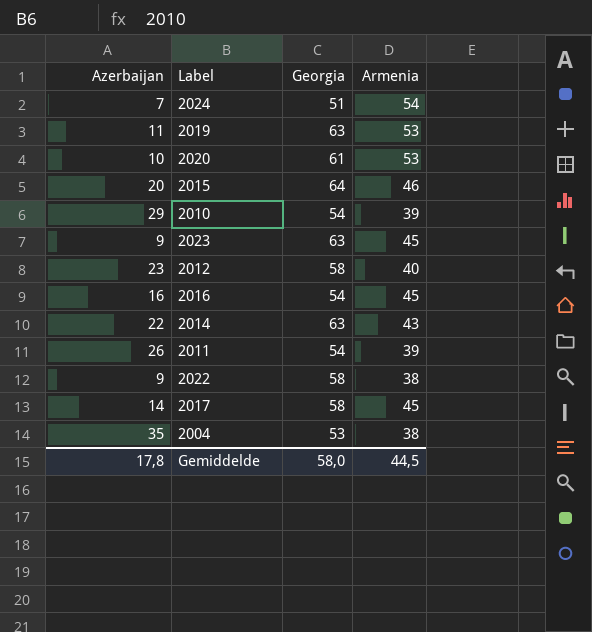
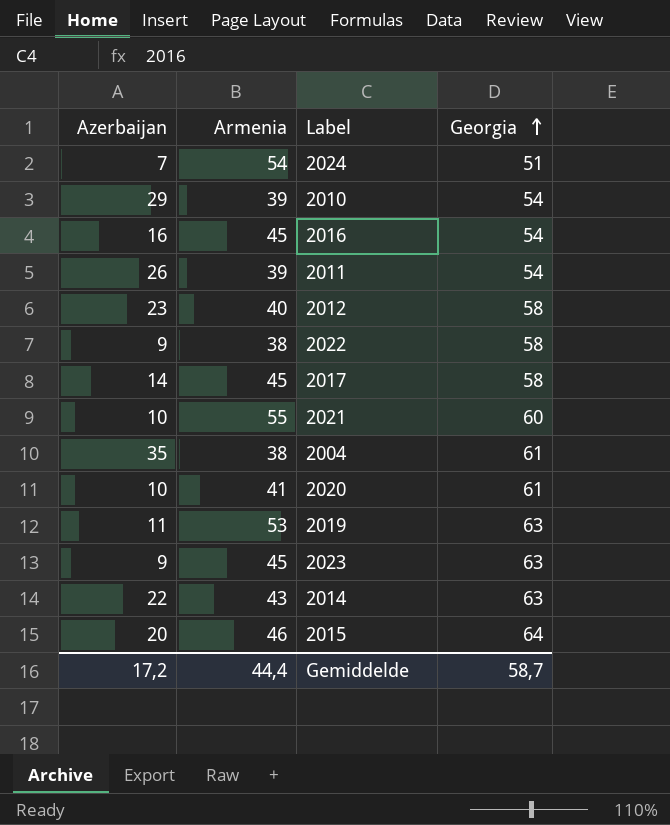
row order: none -> Georgia ascending
column Armenia | position: 4 -> 2
row 2021: none -> 10 | 55 | 60
2004 | Georgia: 53 -> 61
2020 | Armenia: 53 -> 41
Gemiddelde | Azerbaijan: 17,8 -> 17,2
Gemiddelde | Armenia: 44,5 -> 44,4
Gemiddelde | Georgia: 58,0 -> 58,7

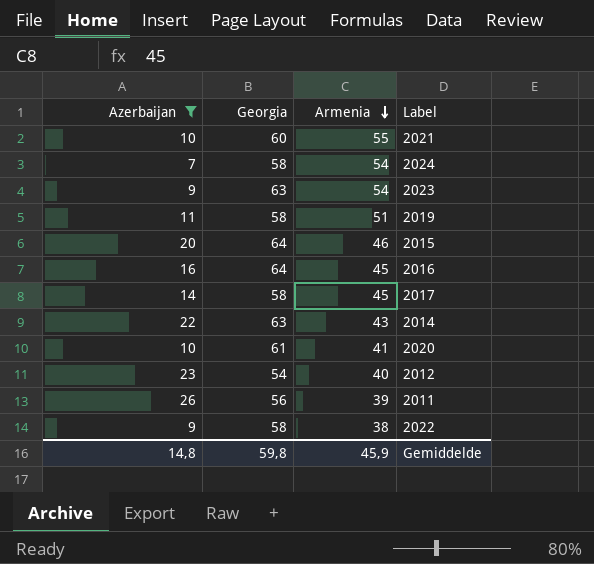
filter: none -> Azerbaijan <= 26
row order: Georgia ascending -> Armenia descending
column Georgia | position: 4 -> 2
2024 | Georgia: 51 -> 58
2023 | Armenia: 45 -> 54
2019 | Georgia: 63 -> 58
2019 | Armenia: 53 -> 51
2016 | Georgia: 54 -> 64
2012 | Georgia: 58 -> 54
2011 | Georgia: 54 -> 56
Gemiddelde | Azerbaijan: 17,2 -> 14,8
Gemiddelde | Georgia: 58,7 -> 59,8
Gemiddelde | Armenia: 44,4 -> 45,9

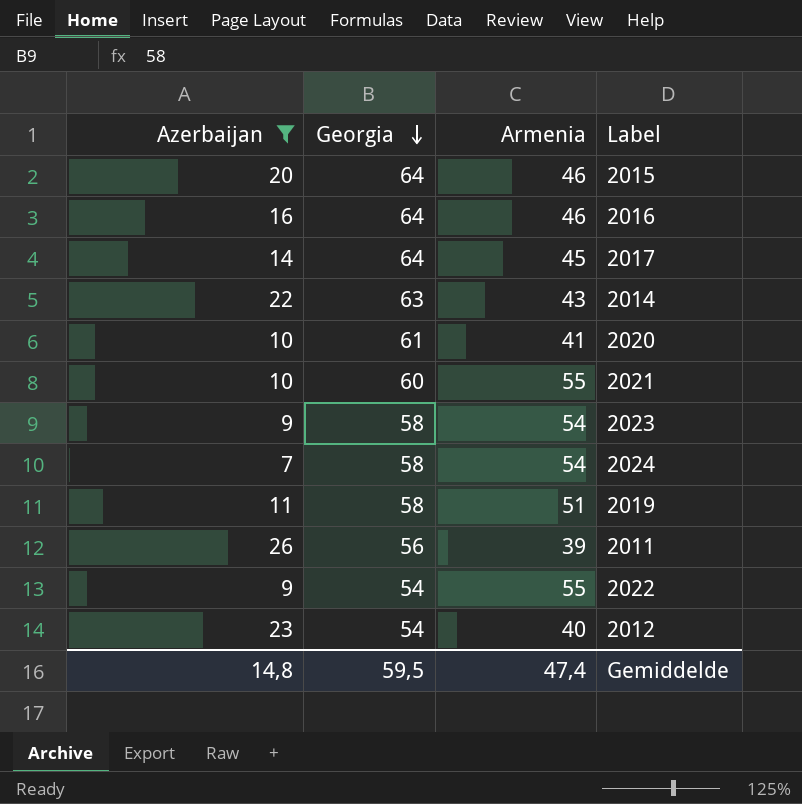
row order: Armenia descending -> Georgia descending
2016 | Armenia: 45 -> 46
2017 | Georgia: 58 -> 64
2023 | Georgia: 63 -> 58
2022 | Georgia: 58 -> 54
2022 | Armenia: 38 -> 55
Gemiddelde | Georgia: 59,8 -> 59,5
Gemiddelde | Armenia: 45,9 -> 47,4

